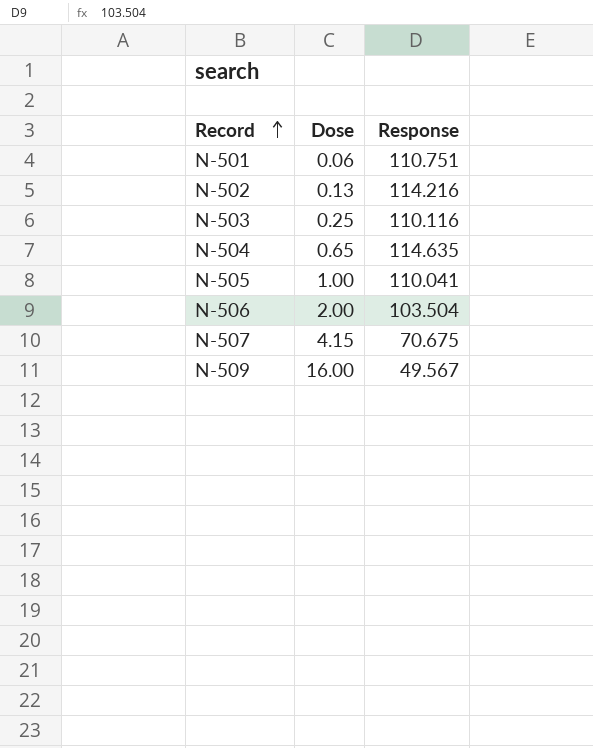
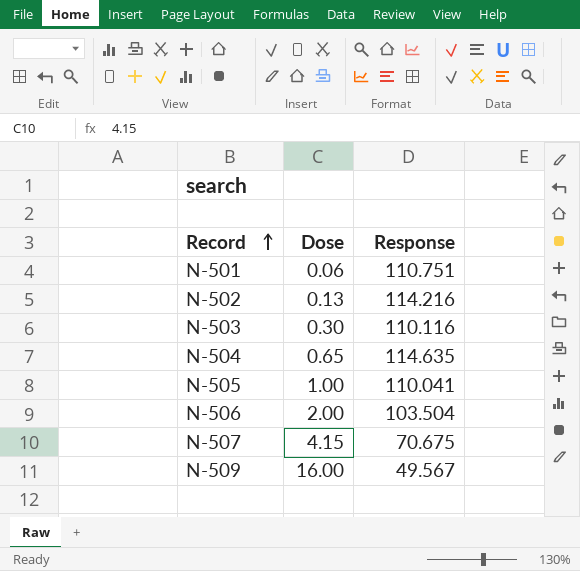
N-503 | Dose: 0.25 -> 0.30

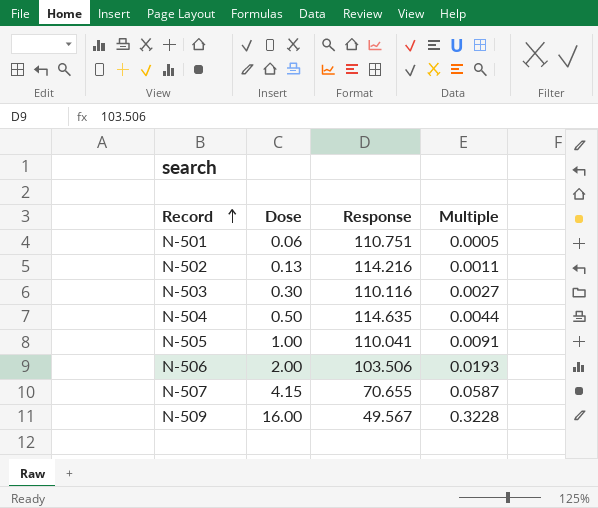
column Multiple | formula: none -> [Dose] / [Response]
N-504 | Dose: 0.65 -> 0.50
N-506 | Response: 103.504 -> 103.506
N-507 | Response: 70.675 -> 70.655

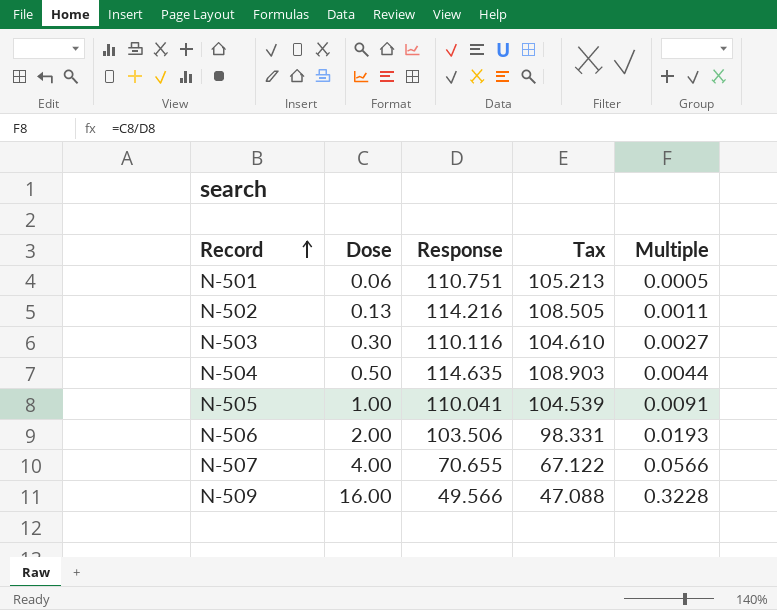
column Tax | formula: none -> [Response] * 0.95
N-507 | Dose: 4.15 -> 4.00
N-507 | Multiple: 0.0587 -> 0.0566
N-509 | Response: 49.567 -> 49.566

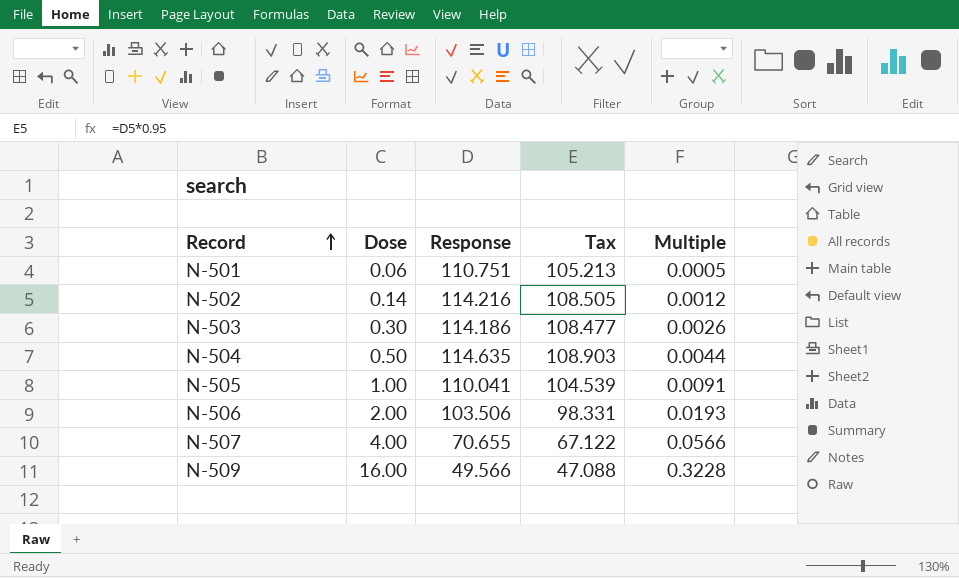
N-502 | Dose: 0.13 -> 0.14
N-502 | Multiple: 0.0011 -> 0.0012
N-503 | Response: 110.116 -> 114.186
N-503 | Tax: 104.610 -> 108.477
N-503 | Multiple: 0.0027 -> 0.0026

